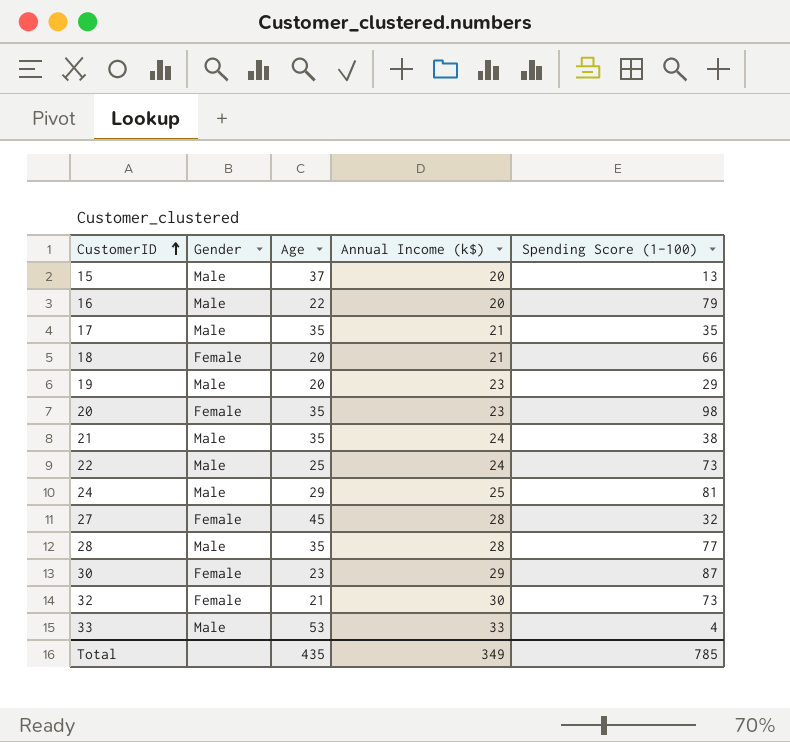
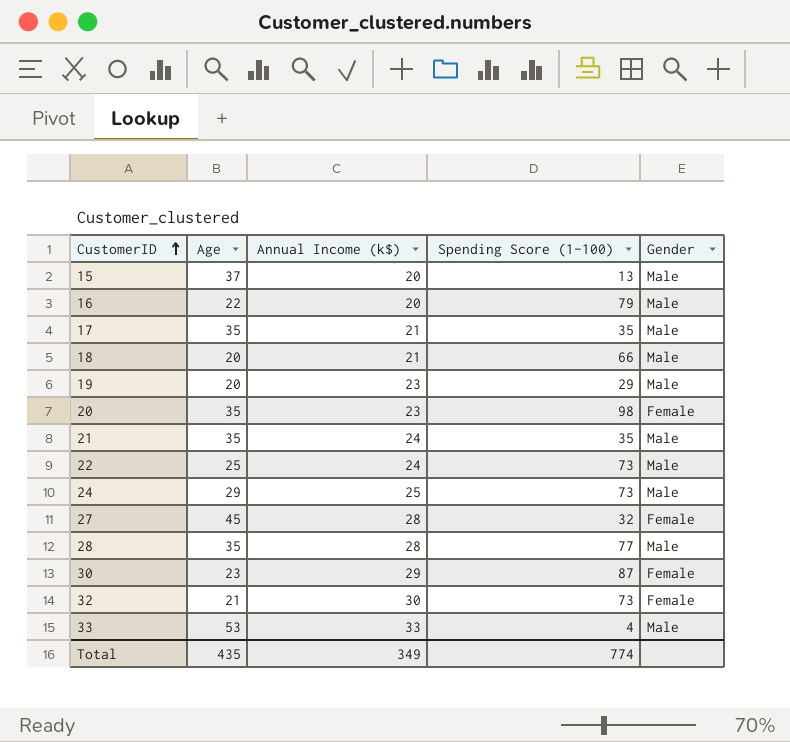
column Gender | position: 2 -> 5
18 | Gender: Female -> Male
21 | Spending Score (1-100): 38 -> 35
24 | Spending Score (1-100): 81 -> 73
Total | Spending Score (1-100): 785 -> 774

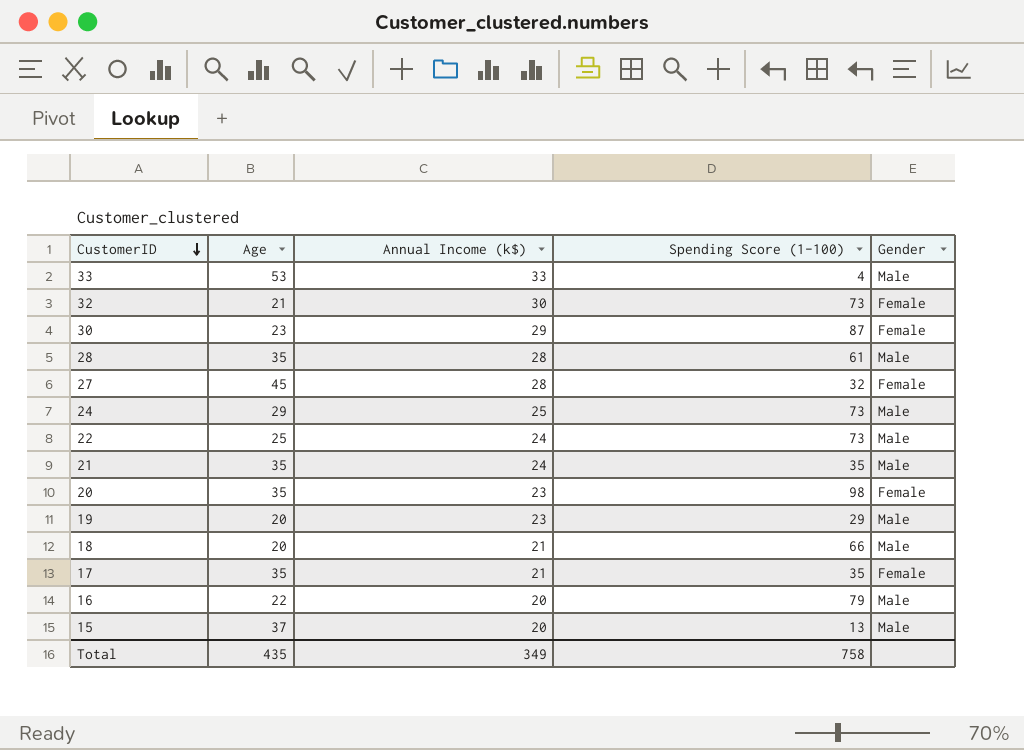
row order: CustomerID ascending -> CustomerID descending
28 | Spending Score (1-100): 77 -> 61
17 | Gender: Male -> Female
Total | Spending Score (1-100): 774 -> 758

